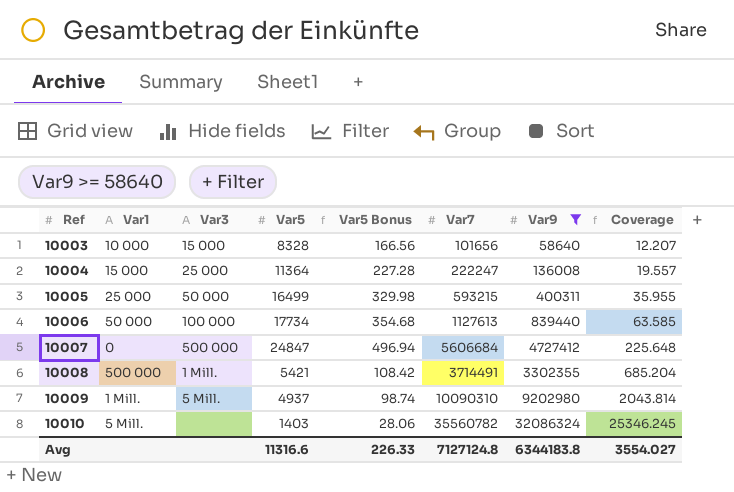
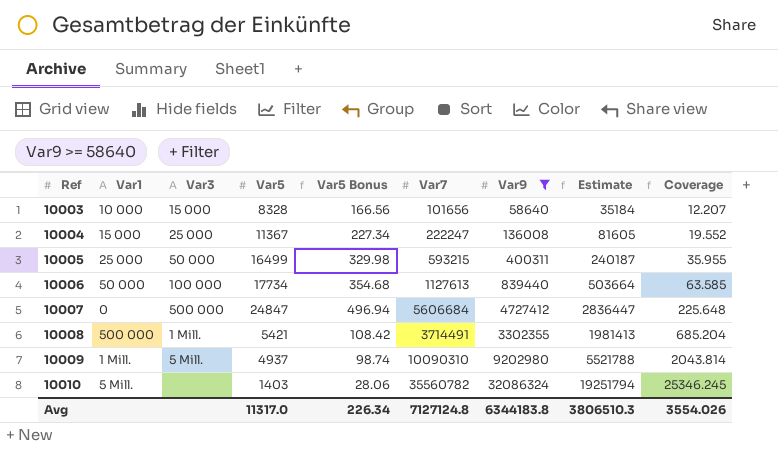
column Estimate | formula: none -> [Var9] * 0.6
10004 | Var5: 11364 -> 11367
10004 | Var5 Bonus: 227.28 -> 227.34
10004 | Coverage: 19.557 -> 19.552
Avg | Var5: 11316.6 -> 11317.0
Avg | Var5 Bonus: 226.33 -> 226.34
Avg | Coverage: 3554.027 -> 3554.026

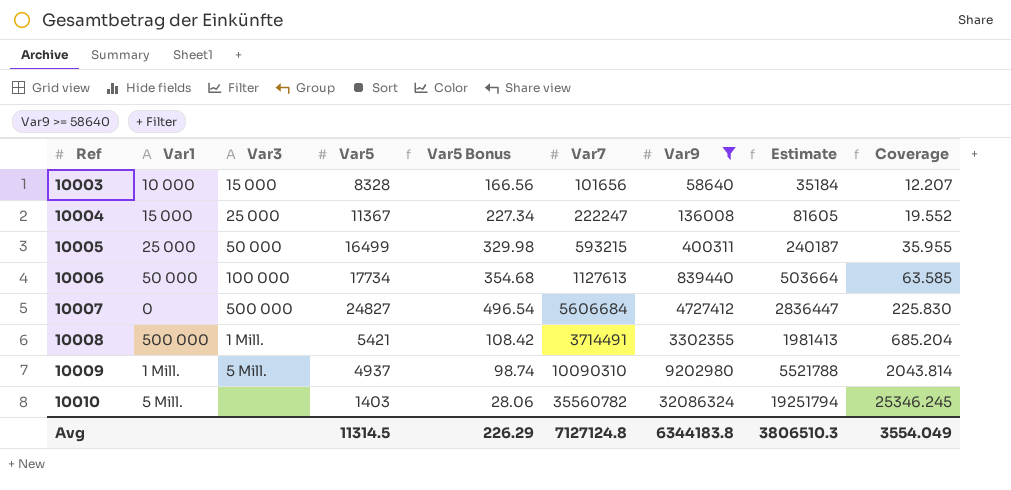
10007 | Var5: 24847 -> 24827
10007 | Var5 Bonus: 496.94 -> 496.54
10007 | Coverage: 225.648 -> 225.830
Avg | Var5: 11317.0 -> 11314.5
Avg | Var5 Bonus: 226.34 -> 226.29
Avg | Coverage: 3554.026 -> 3554.049

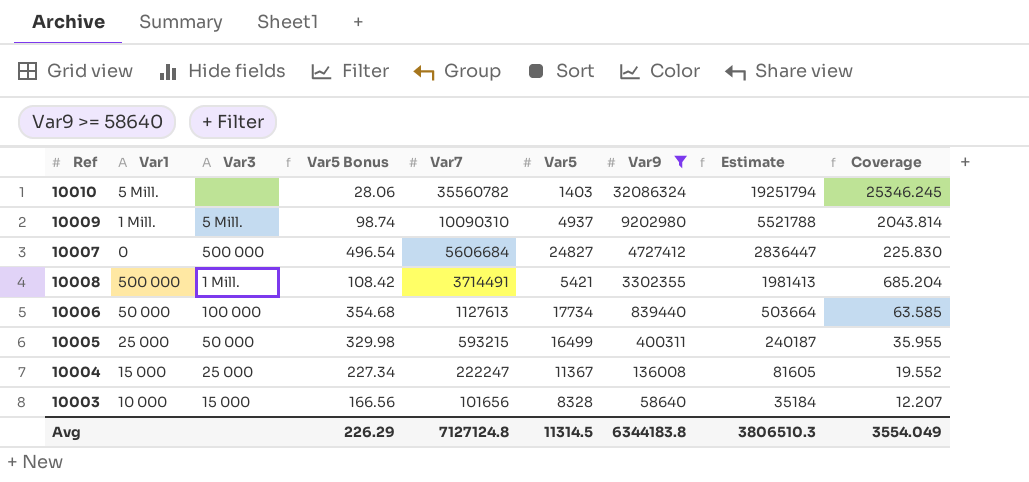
row order: Ref ascending -> Var7 descending
column Var5 | position: 4 -> 6

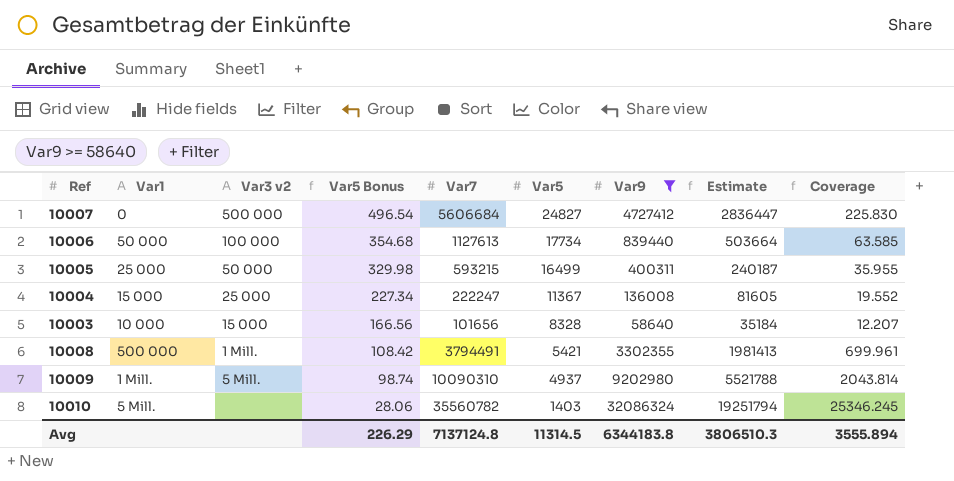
row order: Var7 descending -> Var5 Bonus descending
column name: Var3 -> Var3 v2
10008 | Var7: 3714491 -> 3794491
10008 | Coverage: 685.204 -> 699.961
Avg | Var7: 7127124.8 -> 7137124.8
Avg | Coverage: 3554.049 -> 3555.894

